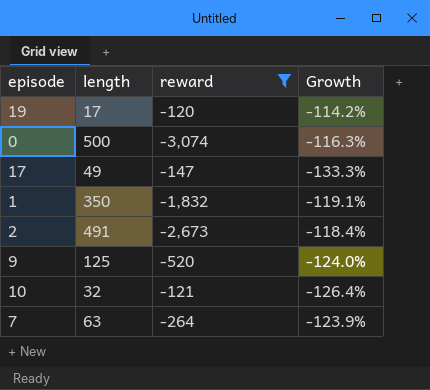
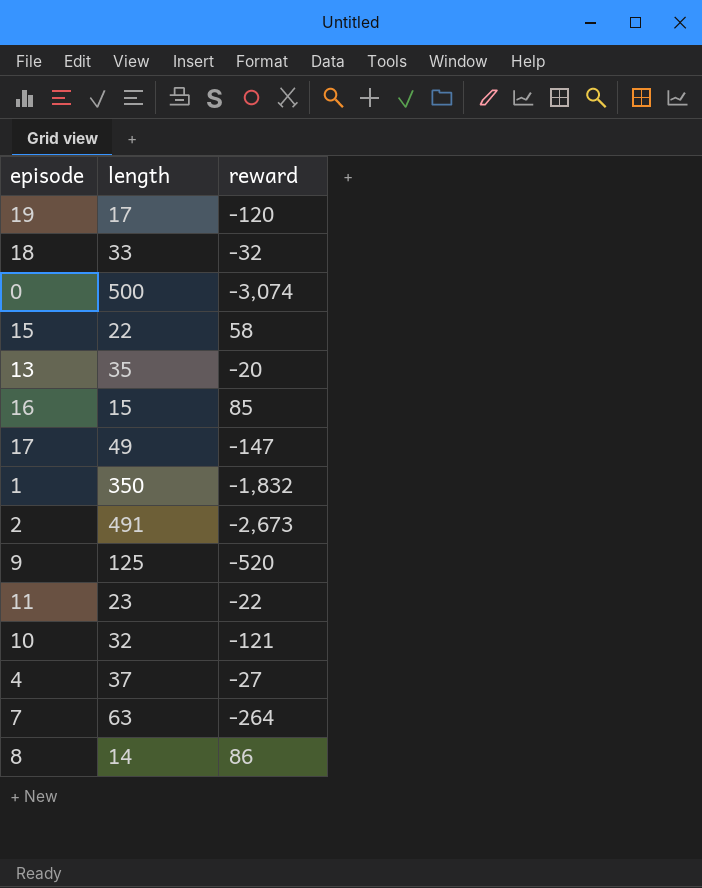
filter: reward <= -120 -> none
column Growth | formula: ([length] - [reward]) / [reward] -> none

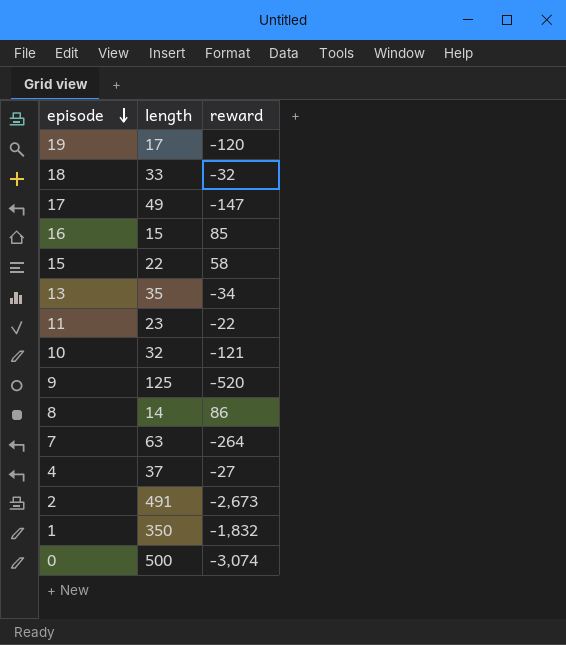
row order: none -> episode descending
13 | reward: -20 -> -34

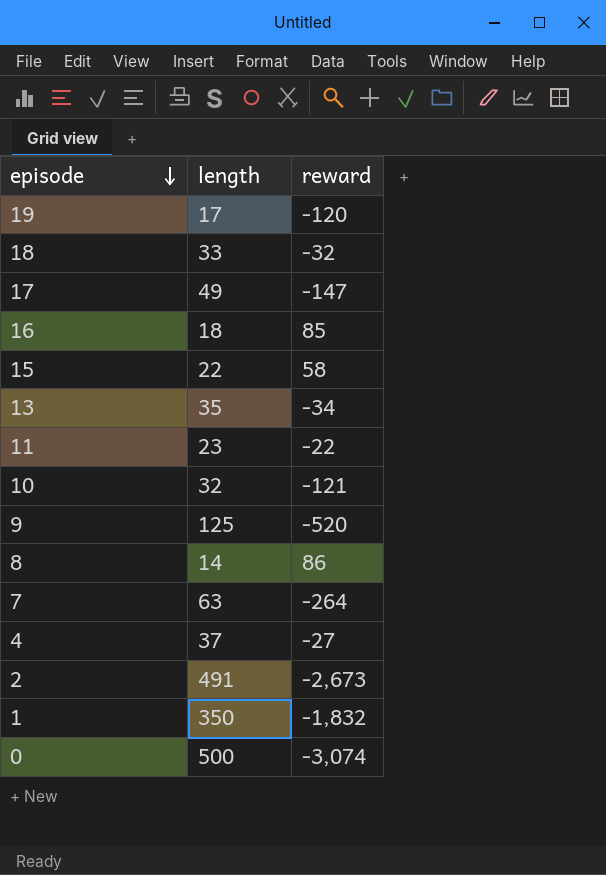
16 | length: 15 -> 18

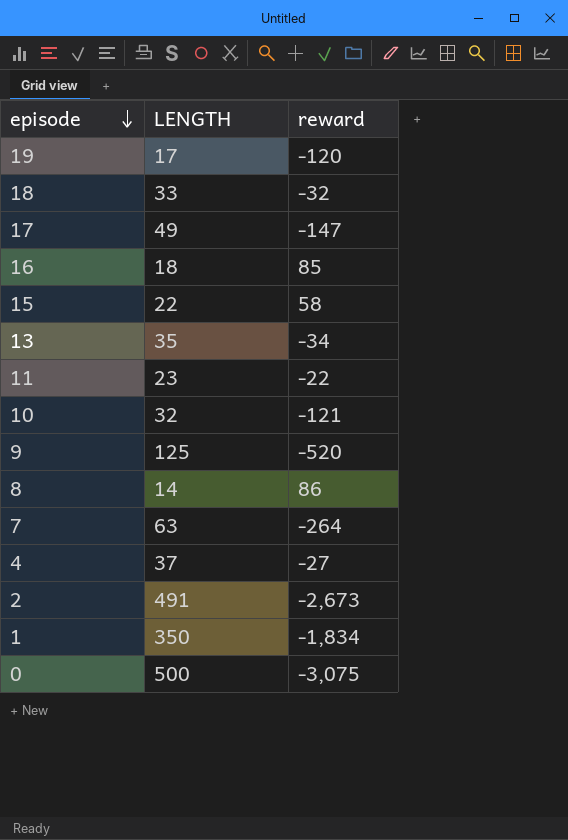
column name: length -> LENGTH
1 | reward: -1,832 -> -1,834
0 | reward: -3,074 -> -3,075

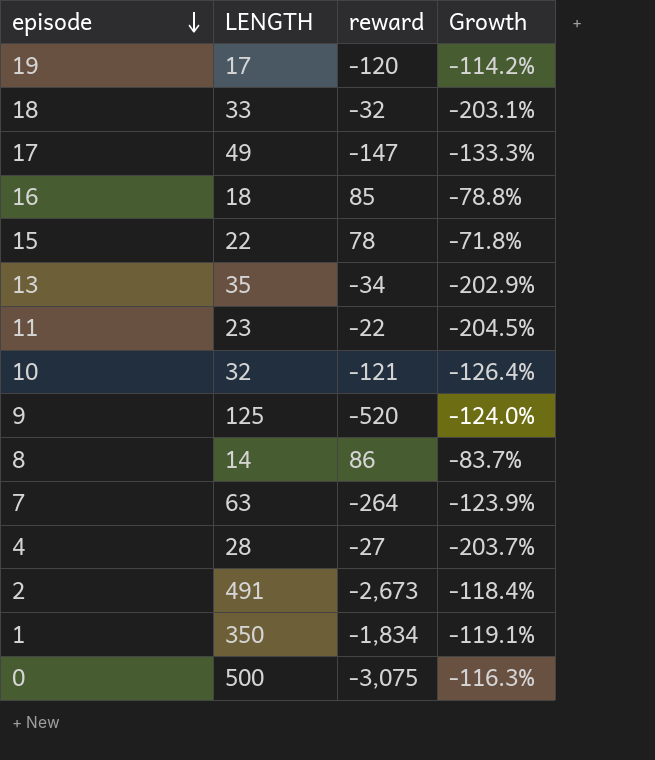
column Growth | formula: none -> ([LENGTH] - [reward]) / [reward]
15 | reward: 58 -> 78
4 | LENGTH: 37 -> 28

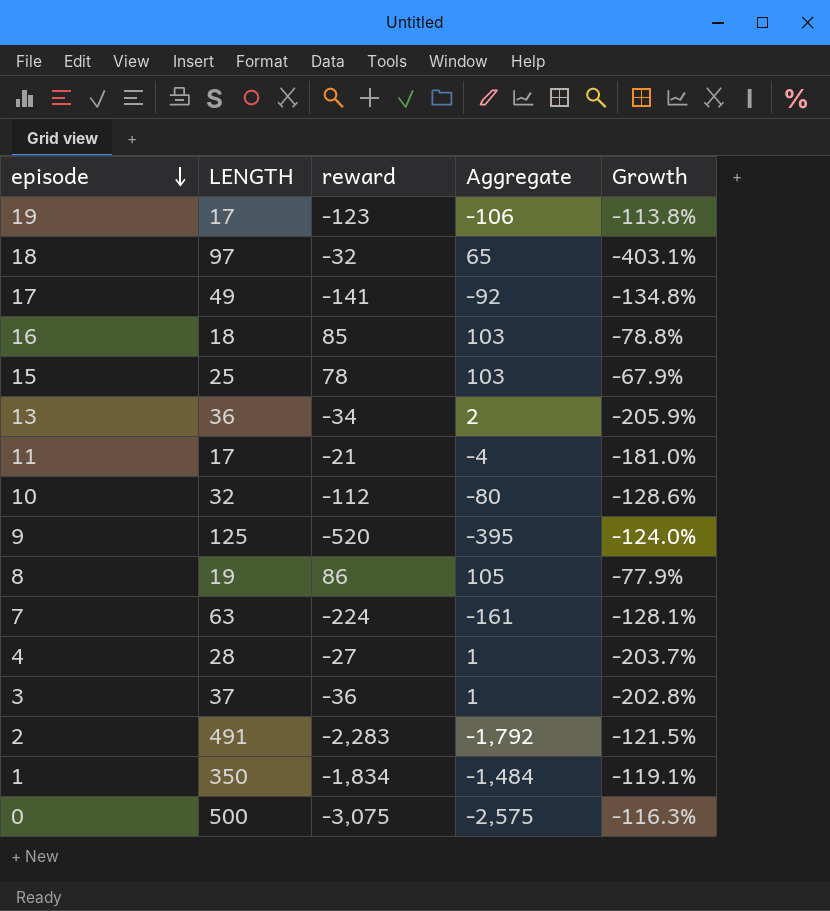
column Aggregate | formula: none -> [LENGTH] + [reward]
19 | reward: -120 -> -123
19 | Growth: -114.2% -> -113.8%
18 | LENGTH: 33 -> 97
18 | Growth: -203.1% -> -403.1%
17 | reward: -147 -> -141
17 | Growth: -133.3% -> -134.8%
15 | LENGTH: 22 -> 25
15 | Growth: -71.8% -> -67.9%
13 | LENGTH: 35 -> 36
13 | Growth: -202.9% -> -205.9%
11 | LENGTH: 23 -> 17
11 | reward: -22 -> -21
11 | Growth: -204.5% -> -181.0%
10 | reward: -121 -> -112
10 | Growth: -126.4% -> -128.6%
8 | LENGTH: 14 -> 19
8 | Growth: -83.7% -> -77.9%
7 | reward: -264 -> -224
7 | Growth: -123.9% -> -128.1%
row 3: none -> 37 | -36 | 1 | -202.8%
2 | reward: -2,673 -> -2,283
2 | Growth: -118.4% -> -121.5%

